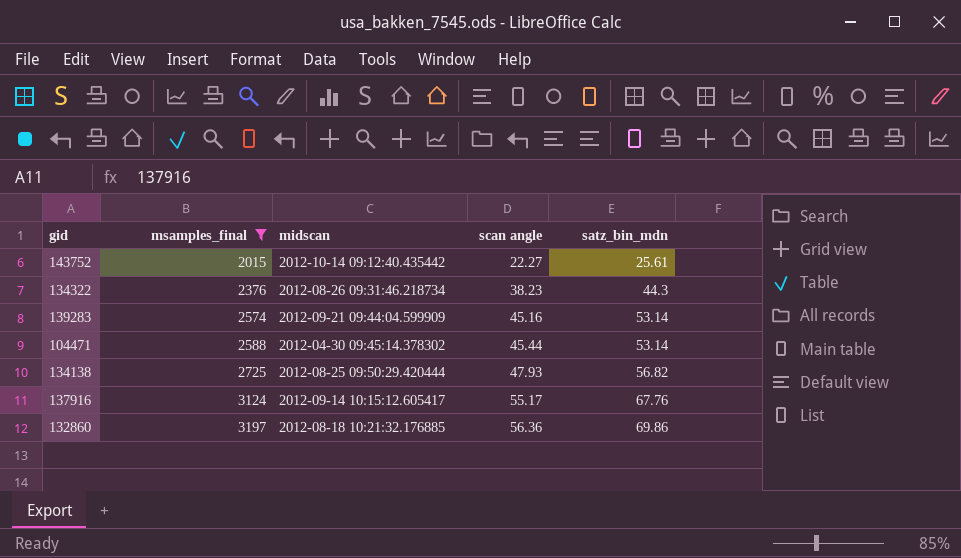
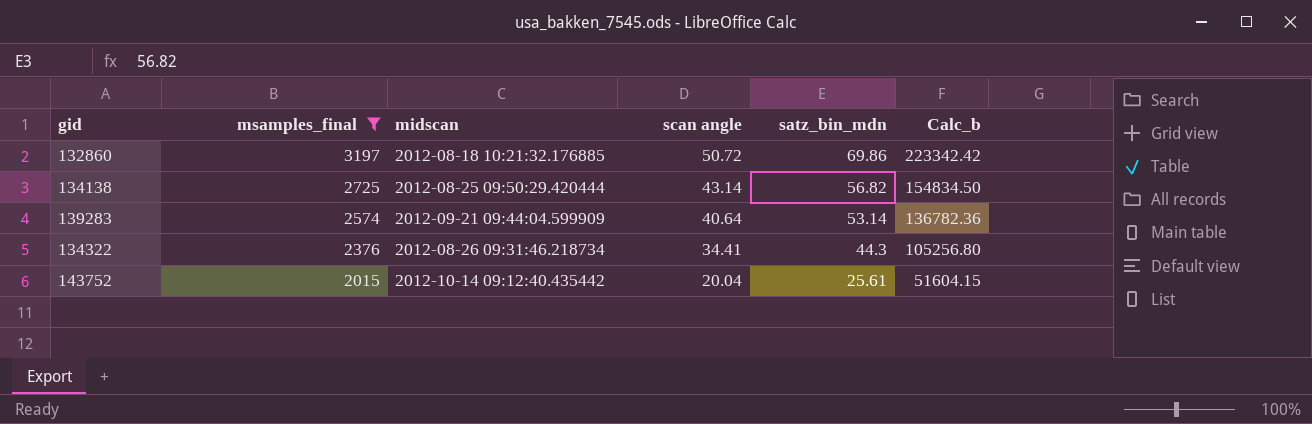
row order: msamples_final ascending -> msamples_final descending
column Calc_b | formula: none -> [msamples_final] * [satz_bin_mdn]
row 104471: 2588 | 2012-04-30 09:45:14.378302 | 45.44 | 53.14 -> none
row 137916: 3124 | 2012-09-14 10:15:12.605417 | 55.17 | 67.76 -> none
132860 | scan angle: 56.36 -> 50.72
134138 | scan angle: 47.93 -> 43.14
139283 | scan angle: 45.16 -> 40.64
134322 | scan angle: 38.23 -> 34.41
143752 | scan angle: 22.27 -> 20.04

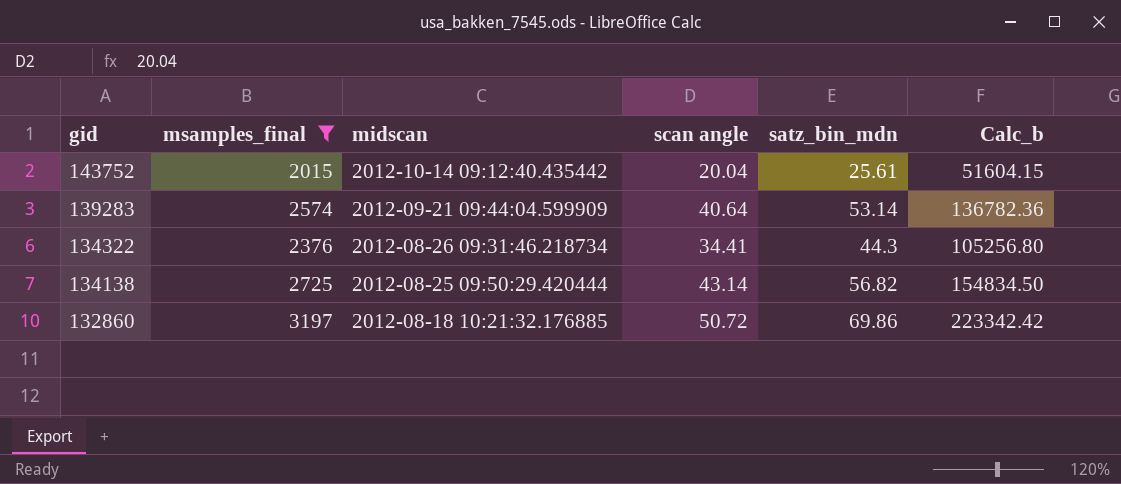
row order: msamples_final descending -> gid descending

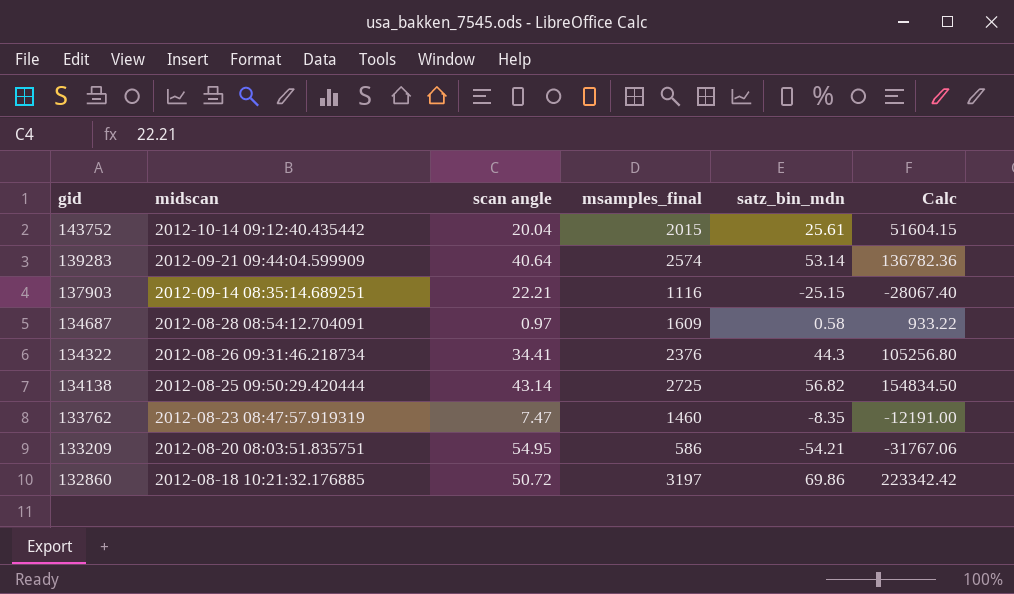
filter: msamples_final >= 2015 -> none
column msamples_final | position: 2 -> 4
column name: Calc_b -> Calc

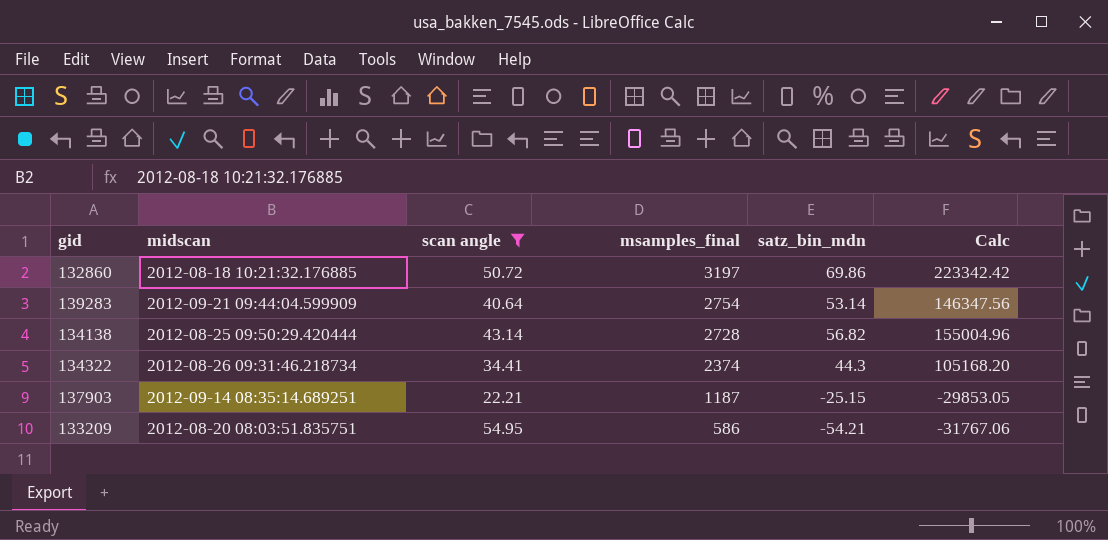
filter: none -> scan angle >= 22.21
row order: gid descending -> msamples_final descending
139283 | msamples_final: 2574 -> 2754
139283 | Calc: 136782.36 -> 146347.56
134138 | msamples_final: 2725 -> 2728
134138 | Calc: 154834.50 -> 155004.96
134322 | msamples_final: 2376 -> 2374
134322 | Calc: 105256.80 -> 105168.20
137903 | msamples_final: 1116 -> 1187
137903 | Calc: -28067.40 -> -29853.05

